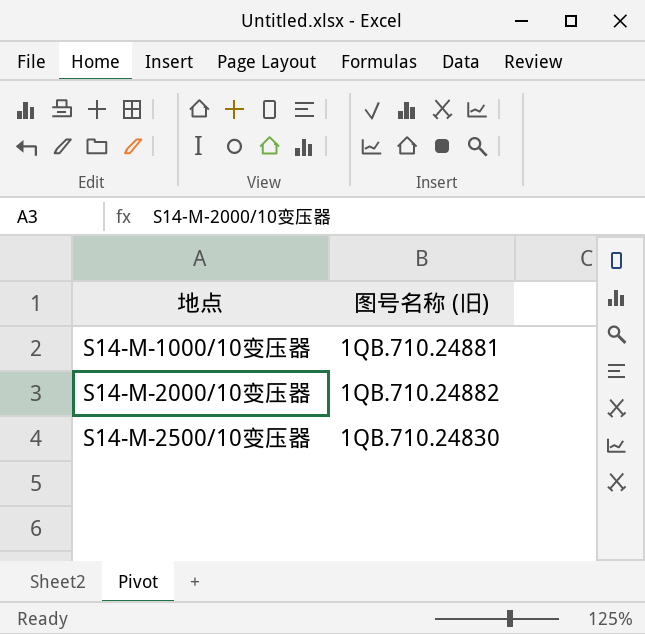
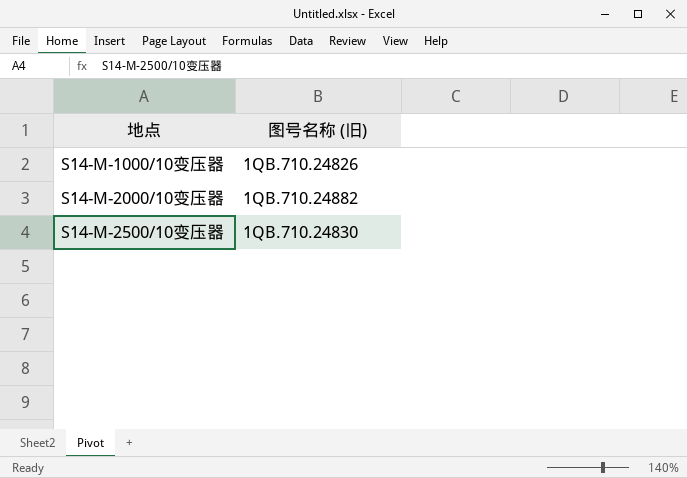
S14-M-1000/10变压器 | 图号名称 (旧): 1QB.710.24881 -> 1QB.710.24826

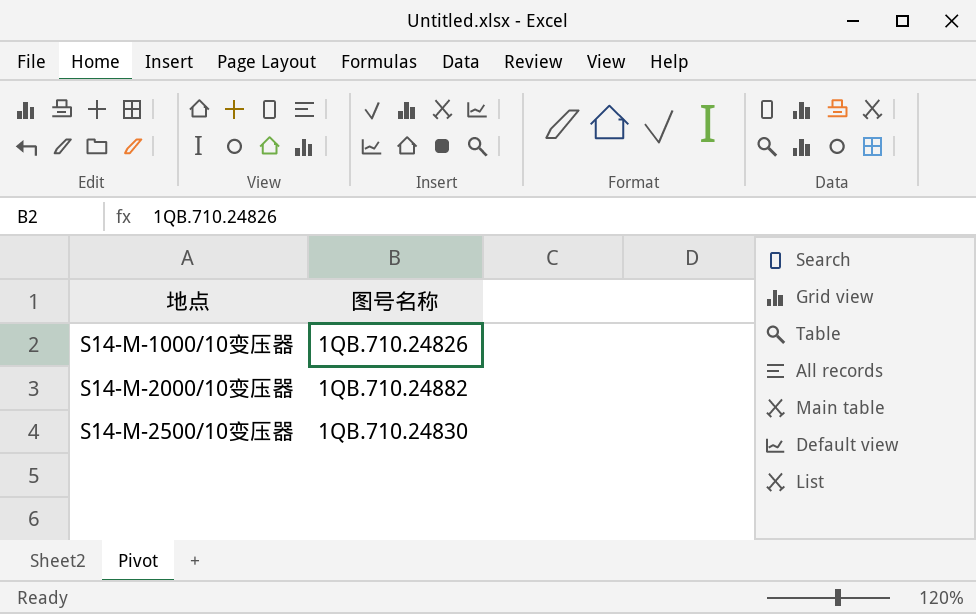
column name: 图号名称 (旧) -> 图号名称

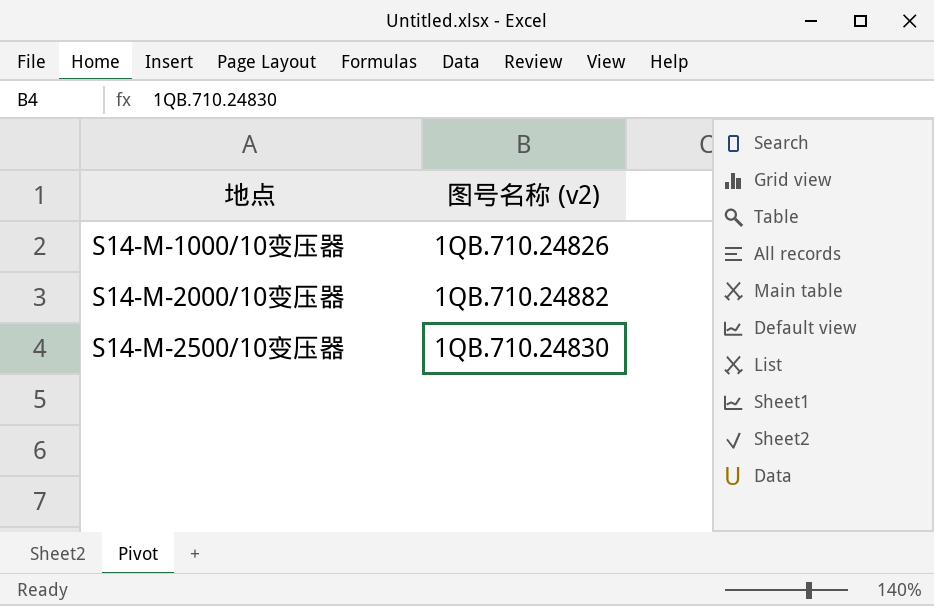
column name: 图号名称 -> 图号名称 (v2)

